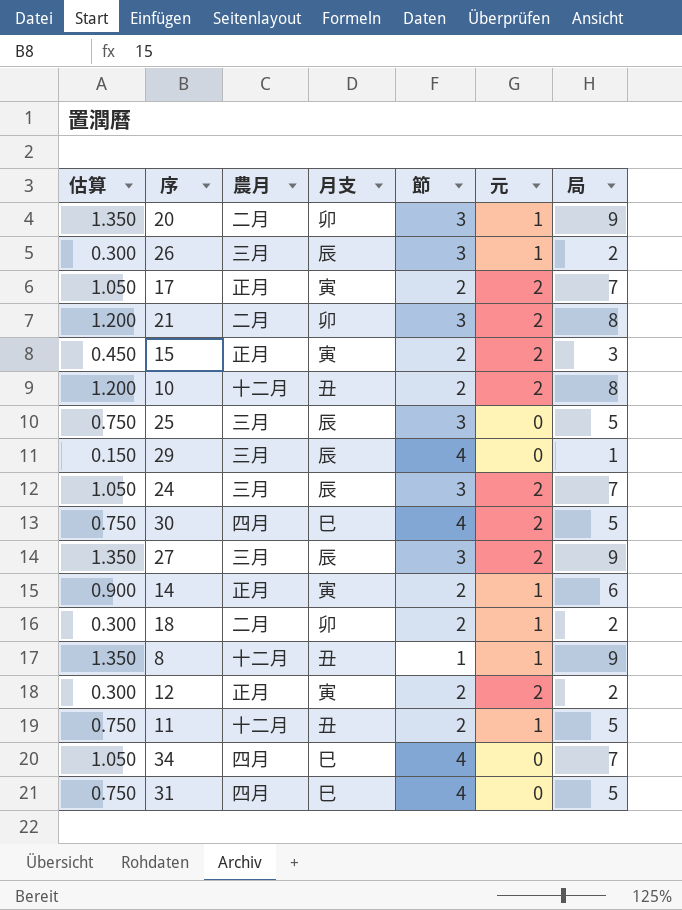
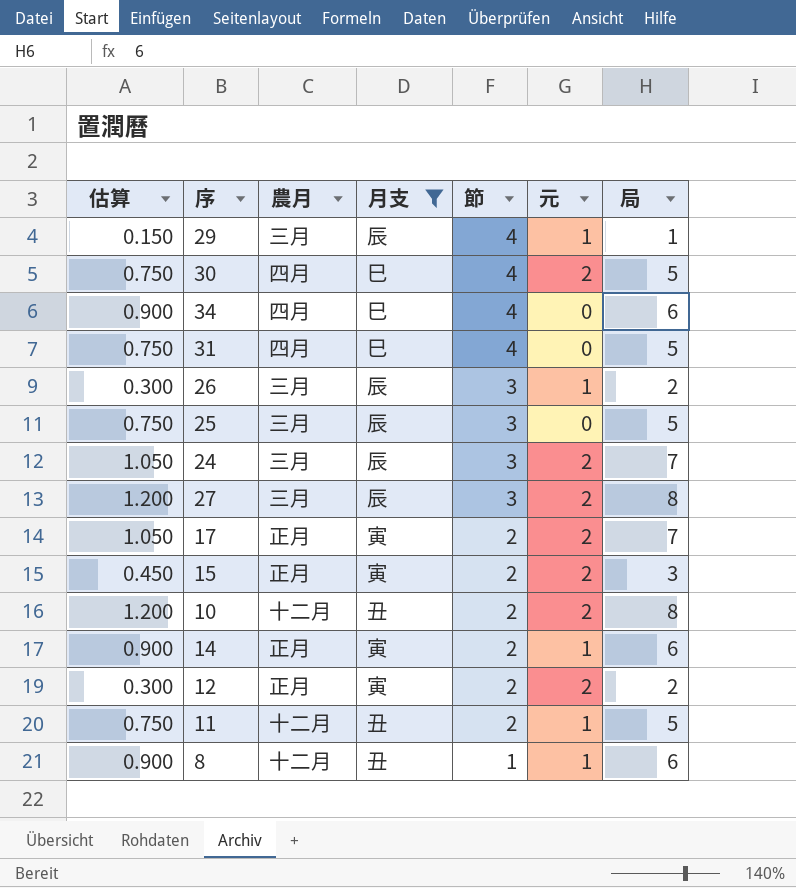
filter: none -> 月支 != 卯
row order: none -> 節 descending
29 | 元: 0 -> 1
34 | 估算: 1.050 -> 0.900
34 | 局: 7 -> 6
27 | 估算: 1.350 -> 1.200
27 | 局: 9 -> 8
8 | 估算: 1.350 -> 0.900
8 | 局: 9 -> 6

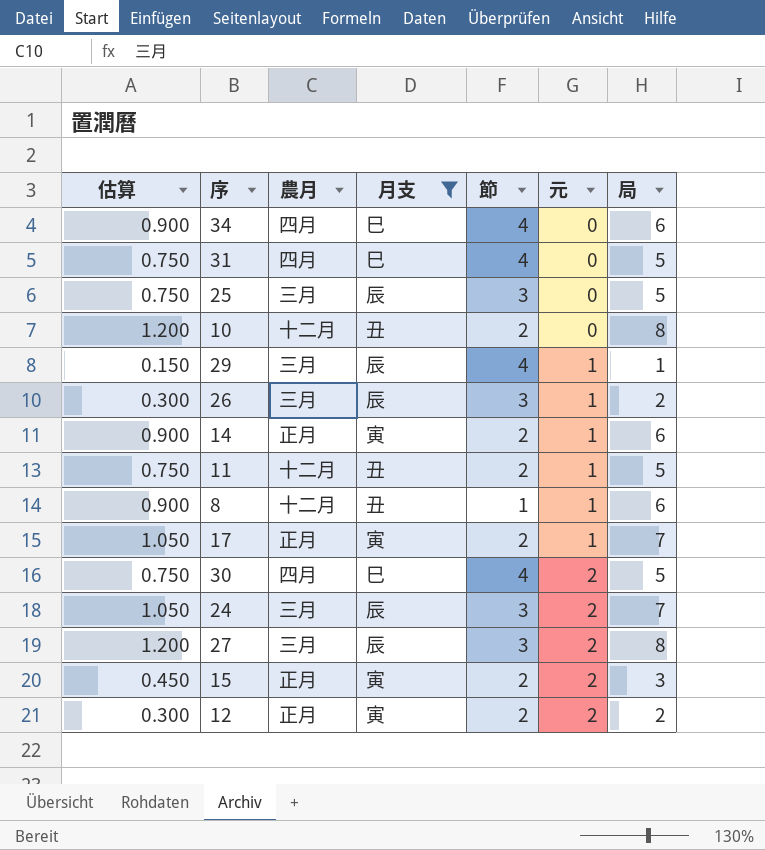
row order: 節 descending -> 元 ascending
10 | 元: 2 -> 0
17 | 元: 2 -> 1

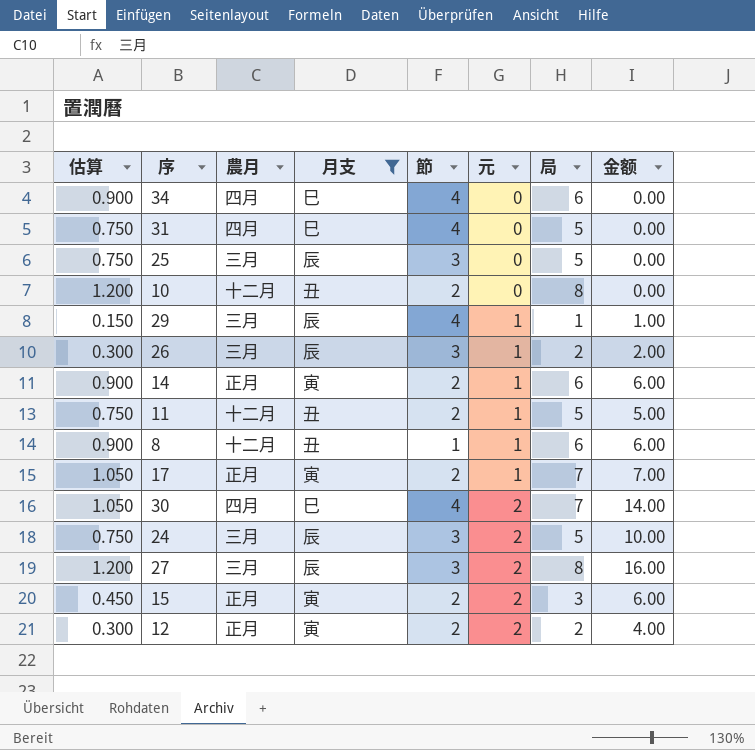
column 金额 | formula: none -> [元] * [局]
30 | 估算: 0.750 -> 1.050
30 | 局: 5 -> 7
24 | 估算: 1.050 -> 0.750
24 | 局: 7 -> 5

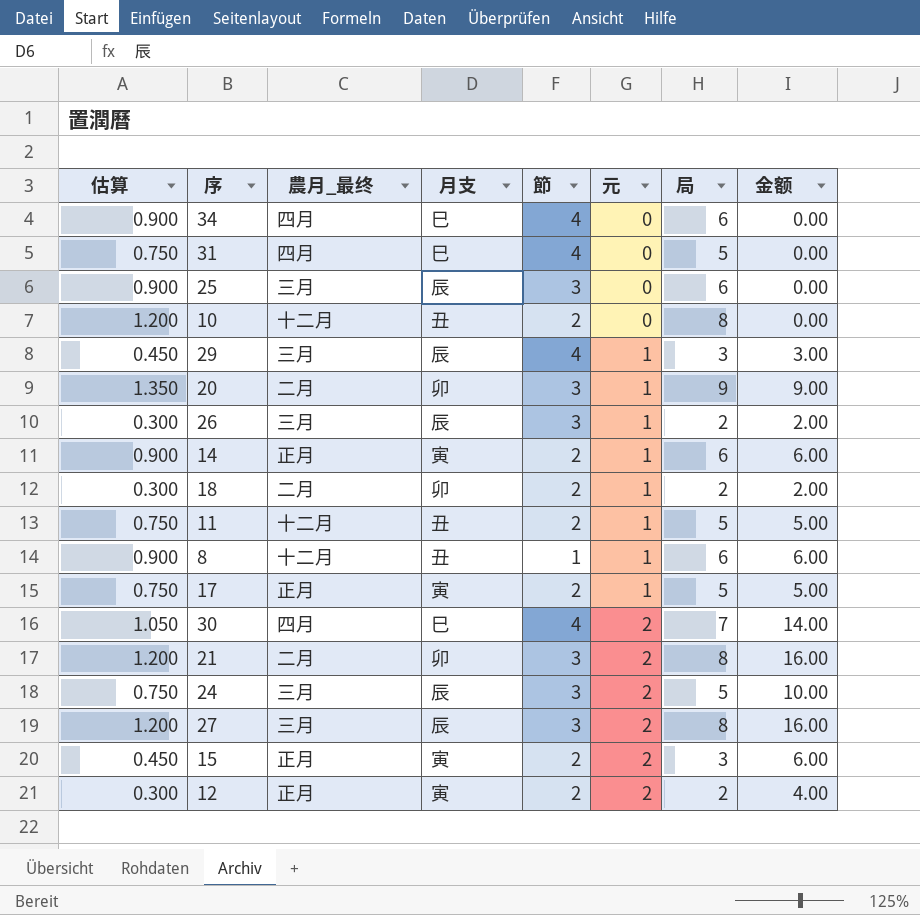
filter: 月支 != 卯 -> none
column name: 農月 -> 農月_最终
25 | 估算: 0.750 -> 0.900
25 | 局: 5 -> 6
29 | 估算: 0.150 -> 0.450
29 | 局: 1 -> 3
29 | 金额: 1.00 -> 3.00
17 | 估算: 1.050 -> 0.750
17 | 局: 7 -> 5
17 | 金额: 7.00 -> 5.00

